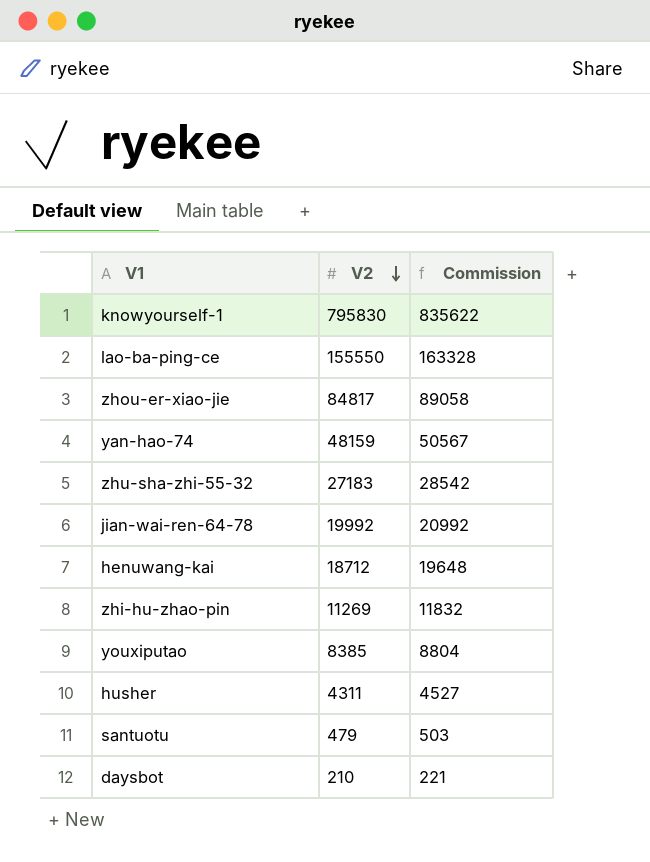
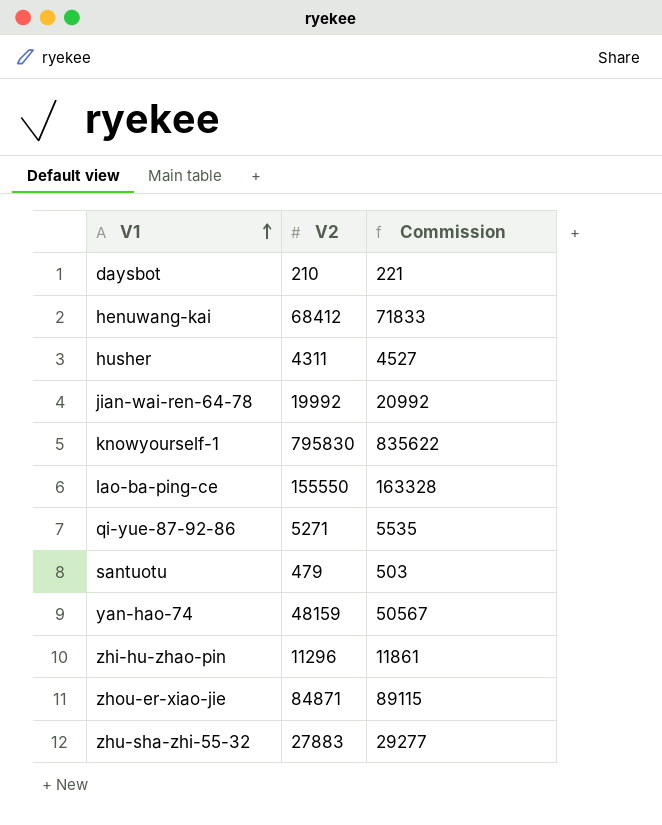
row order: V2 descending -> V1 ascending
row youxiputao: 8385 | 8804 -> none
henuwang-kai | V2: 18712 -> 68412
henuwang-kai | Commission: 19648 -> 71833
row qi-yue-87-92-86: none -> 5271 | 5535
zhi-hu-zhao-pin | V2: 11269 -> 11296
zhi-hu-zhao-pin | Commission: 11832 -> 11861
zhou-er-xiao-jie | V2: 84817 -> 84871
zhou-er-xiao-jie | Commission: 89058 -> 89115
zhu-sha-zhi-55-32 | V2: 27183 -> 27883
zhu-sha-zhi-55-32 | Commission: 28542 -> 29277

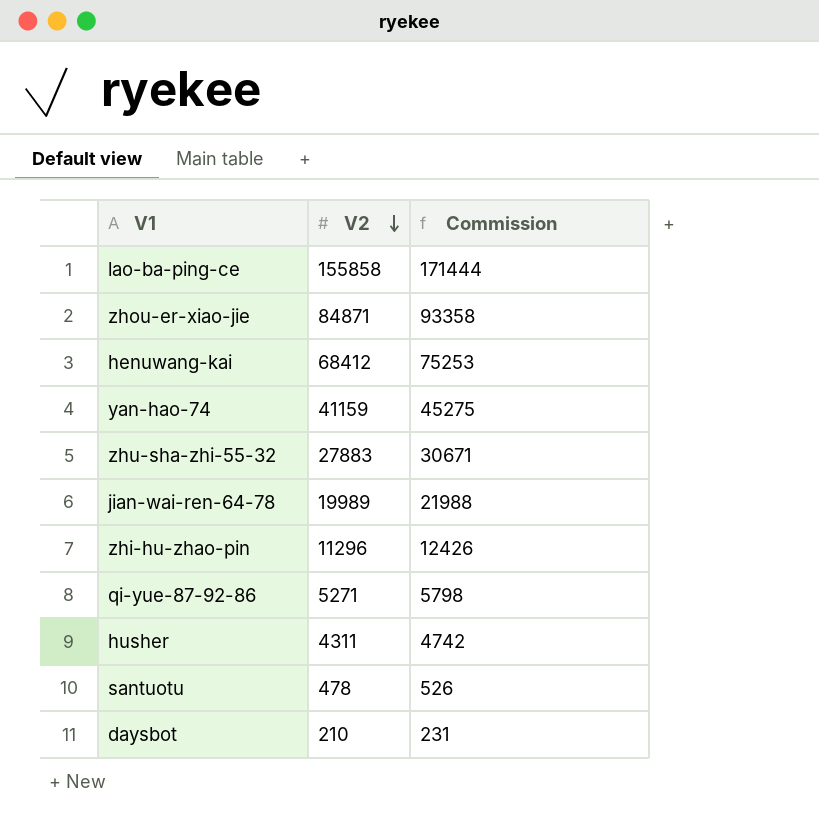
row order: V1 ascending -> V2 descending
column Commission | formula: [V2] * 1.05 -> [V2] * 1.1
row knowyourself-1: 795830 | 835622 -> none
lao-ba-ping-ce | V2: 155550 -> 155858
yan-hao-74 | V2: 48159 -> 41159
jian-wai-ren-64-78 | V2: 19992 -> 19989
santuotu | V2: 479 -> 478

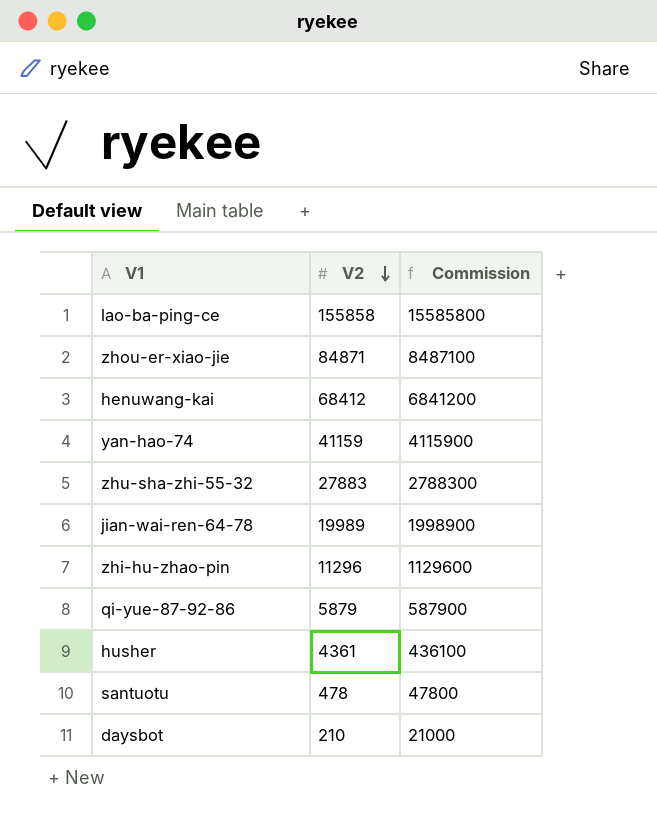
column Commission | formula: [V2] * 1.1 -> [V2] * 100
qi-yue-87-92-86 | V2: 5271 -> 5879
husher | V2: 4311 -> 4361

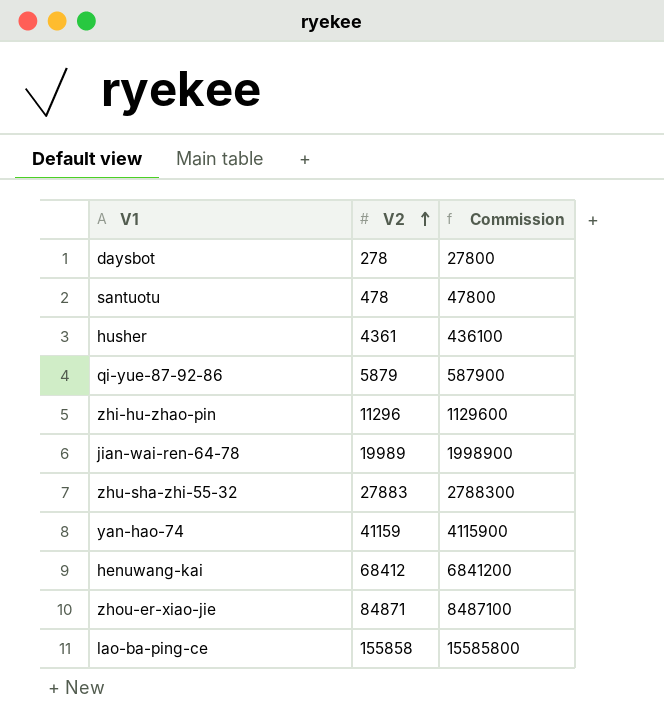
row order: V2 descending -> V2 ascending
daysbot | V2: 210 -> 278
daysbot | Commission: 21000 -> 27800

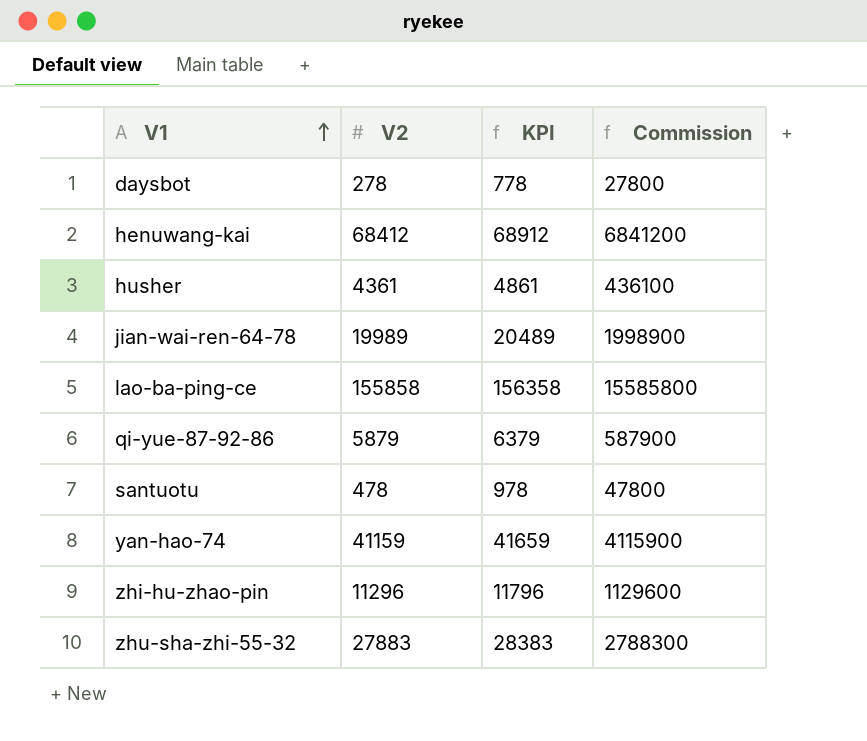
row order: V2 ascending -> V1 ascending
column KPI | formula: none -> [V2] + 500
row zhou-er-xiao-jie: 84871 | 8487100 -> none

